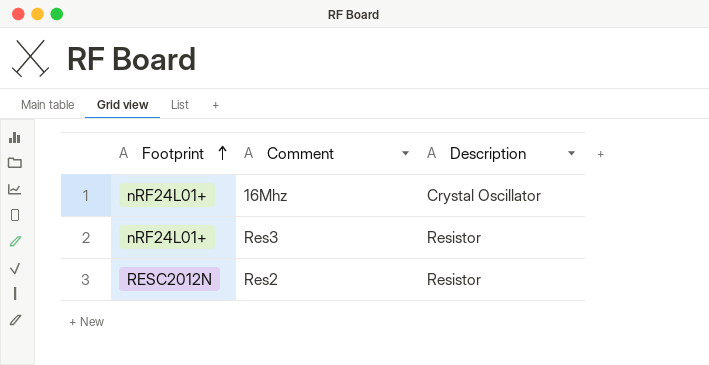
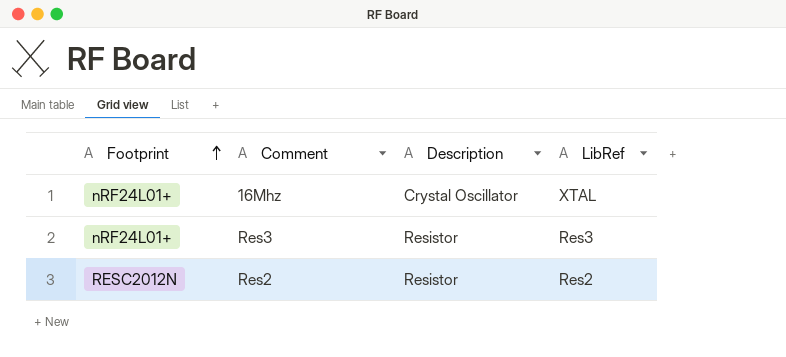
column LibRef | position: none -> 4

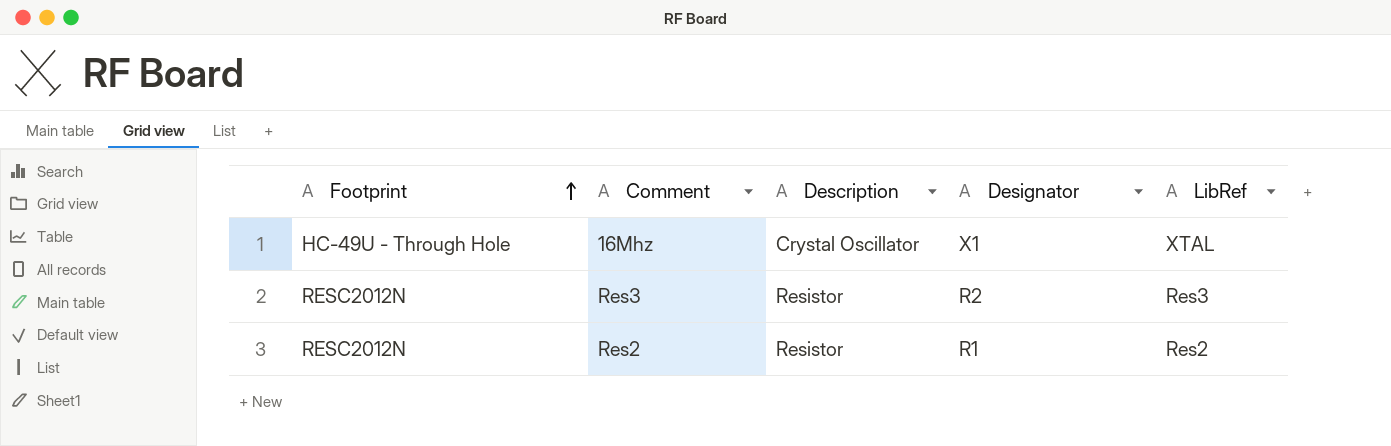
column Designator | position: none -> 4
16Mhz | Footprint: nRF24L01+ -> HC-49U - Through Hole
Res3 | Footprint: nRF24L01+ -> RESC2012N

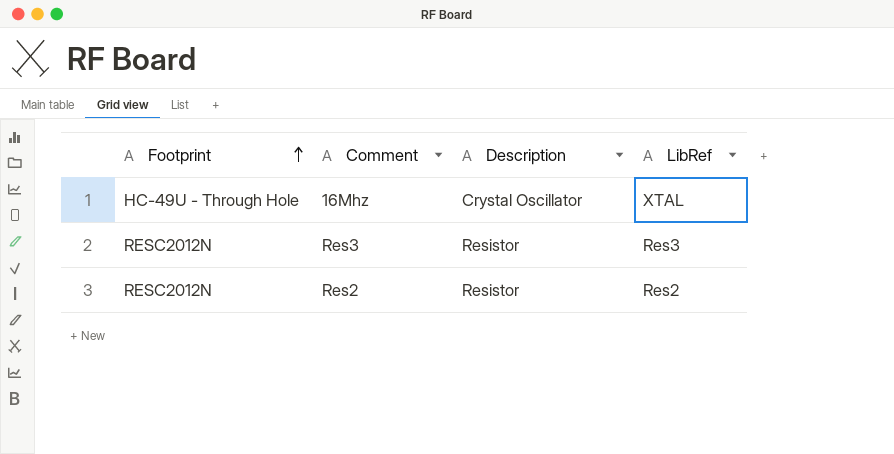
column Designator | position: 4 -> none

